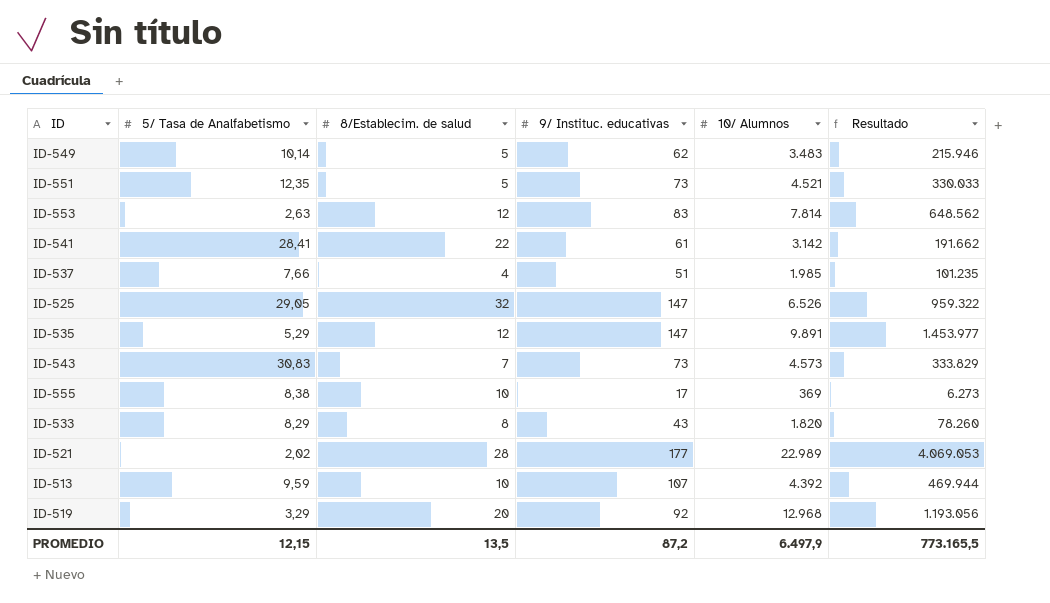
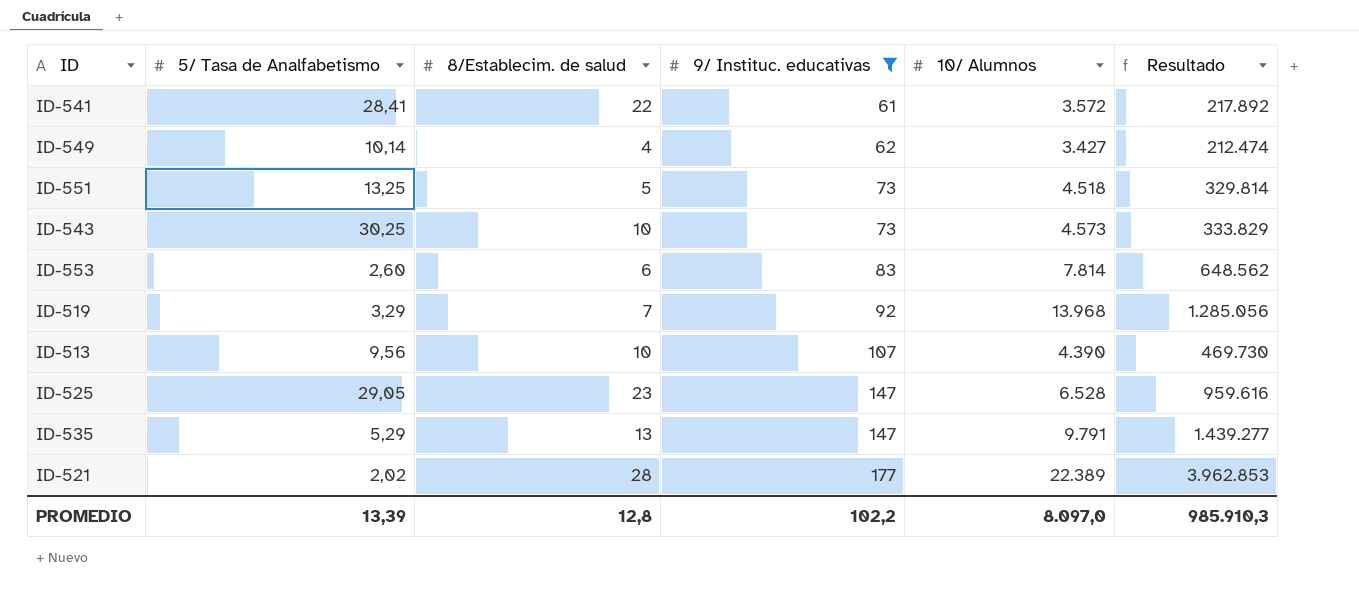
filter: none -> 9/ Instituc. educativas >= 61
row order: none -> 9/ Instituc. educativas ascending
ID-541 | 10/ Alumnos: 3.142 -> 3.572
ID-541 | Resultado: 191.662 -> 217.892
ID-549 | 8/Establecim. de salud: 5 -> 4
ID-549 | 10/ Alumnos: 3.483 -> 3.427
ID-549 | Resultado: 215.946 -> 212.474
ID-551 | 5/ Tasa de Analfabetismo: 12,35 -> 13,25
ID-551 | 10/ Alumnos: 4.521 -> 4.518
ID-551 | Resultado: 330.033 -> 329.814
ID-543 | 5/ Tasa de Analfabetismo: 30,83 -> 30,25
ID-543 | 8/Establecim. de salud: 7 -> 10
ID-553 | 5/ Tasa de Analfabetismo: 2,63 -> 2,60
ID-553 | 8/Establecim. de salud: 12 -> 6
ID-519 | 8/Establecim. de salud: 20 -> 7
ID-519 | 10/ Alumnos: 12.968 -> 13.968
ID-519 | Resultado: 1.193.056 -> 1.285.056
ID-513 | 5/ Tasa de Analfabetismo: 9,59 -> 9,56
ID-513 | 10/ Alumnos: 4.392 -> 4.390
ID-513 | Resultado: 469.944 -> 469.730
ID-525 | 8/Establecim. de salud: 32 -> 23
ID-525 | 10/ Alumnos: 6.526 -> 6.528
ID-525 | Resultado: 959.322 -> 959.616
ID-535 | 8/Establecim. de salud: 12 -> 13
ID-535 | 10/ Alumnos: 9.891 -> 9.791
ID-535 | Resultado: 1.453.977 -> 1.439.277
ID-521 | 10/ Alumnos: 22.989 -> 22.389
ID-521 | Resultado: 4.069.053 -> 3.962.853
PROMEDIO | 5/ Tasa de Analfabetismo: 12,15 -> 13,39
PROMEDIO | 8/Establecim. de salud: 13,5 -> 12,8
PROMEDIO | 9/ Instituc. educativas: 87,2 -> 102,2
PROMEDIO | 10/ Alumnos: 6.497,9 -> 8.097,0
PROMEDIO | Resultado: 773.165,5 -> 985.910,3

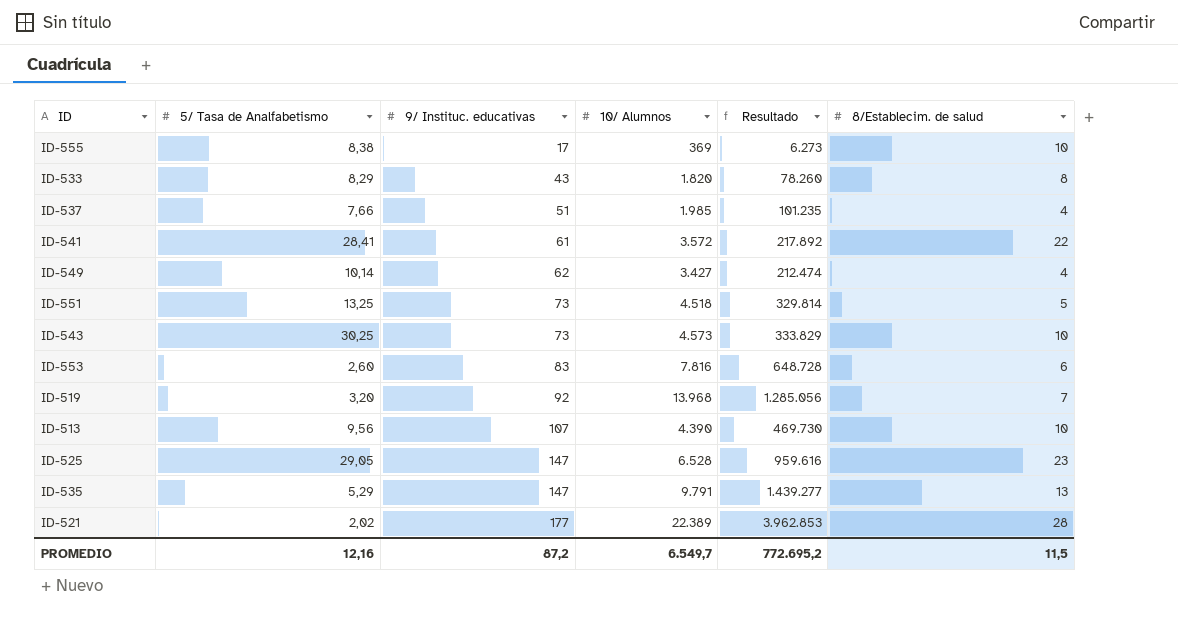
filter: 9/ Instituc. educativas >= 61 -> none
column 8/Establecim. de salud | position: 3 -> 6
ID-553 | 10/ Alumnos: 7.814 -> 7.816
ID-553 | Resultado: 648.562 -> 648.728
ID-519 | 5/ Tasa de Analfabetismo: 3,29 -> 3,20
PROMEDIO | 5/ Tasa de Analfabetismo: 13,39 -> 12,16
PROMEDIO | 9/ Instituc. educativas: 102,2 -> 87,2
PROMEDIO | 10/ Alumnos: 8.097,0 -> 6.549,7
PROMEDIO | Resultado: 985.910,3 -> 772.695,2
PROMEDIO | 8/Establecim. de salud: 12,8 -> 11,5

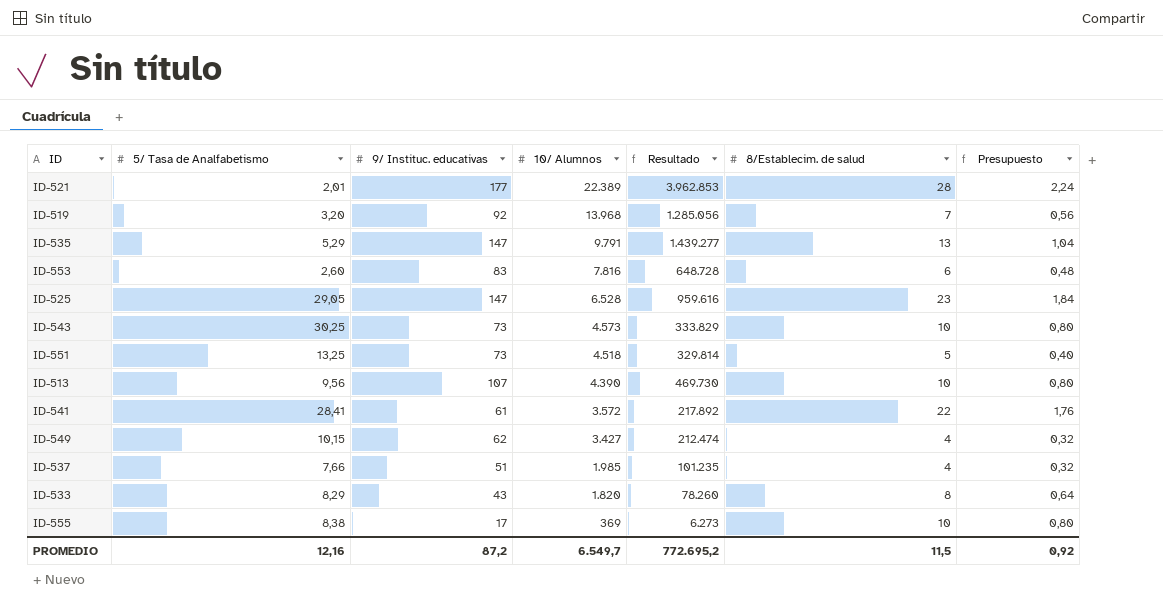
row order: 9/ Instituc. educativas ascending -> 10/ Alumnos descending
column Presupuesto | formula: none -> [8/Establecim. de salud] * 0,08
ID-521 | 5/ Tasa de Analfabetismo: 2,02 -> 2,01
ID-549 | 5/ Tasa de Analfabetismo: 10,14 -> 10,15

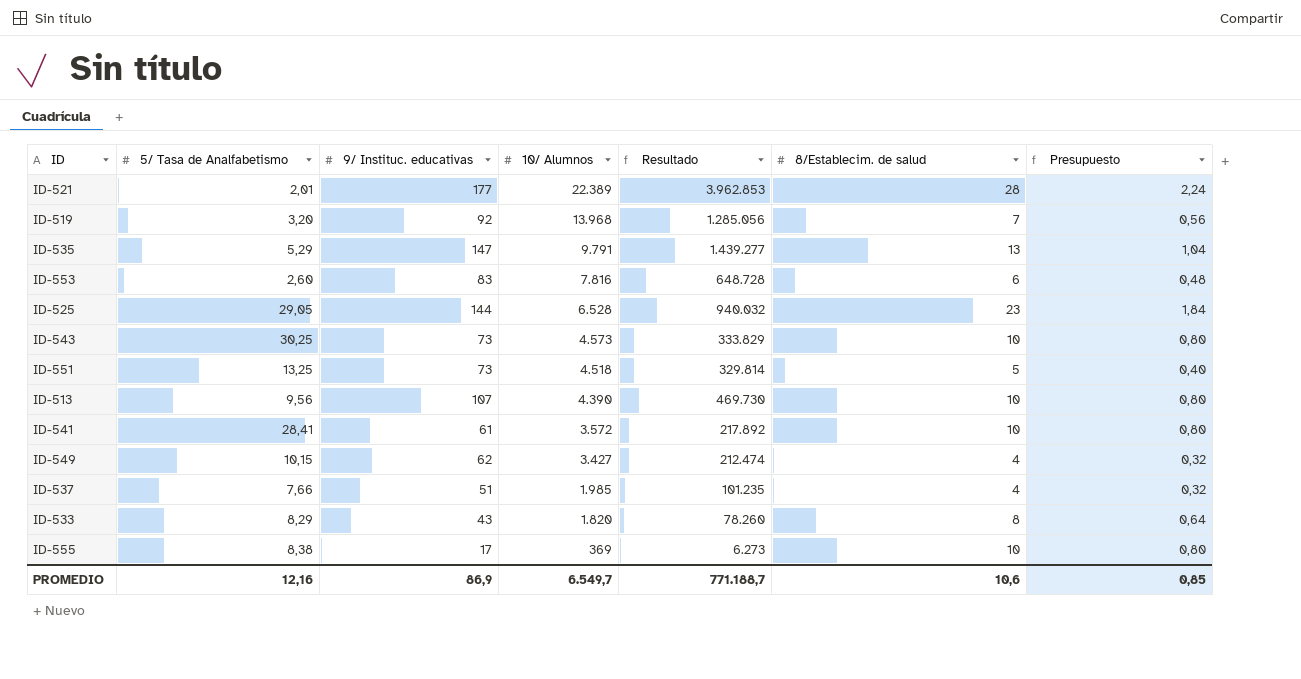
ID-525 | 9/ Instituc. educativas: 147 -> 144
ID-525 | Resultado: 959.616 -> 940.032
ID-541 | 8/Establecim. de salud: 22 -> 10
ID-541 | Presupuesto: 1,76 -> 0,80
PROMEDIO | 9/ Instituc. educativas: 87,2 -> 86,9
PROMEDIO | Resultado: 772.695,2 -> 771.188,7
PROMEDIO | 8/Establecim. de salud: 11,5 -> 10,6
PROMEDIO | Presupuesto: 0,92 -> 0,85

